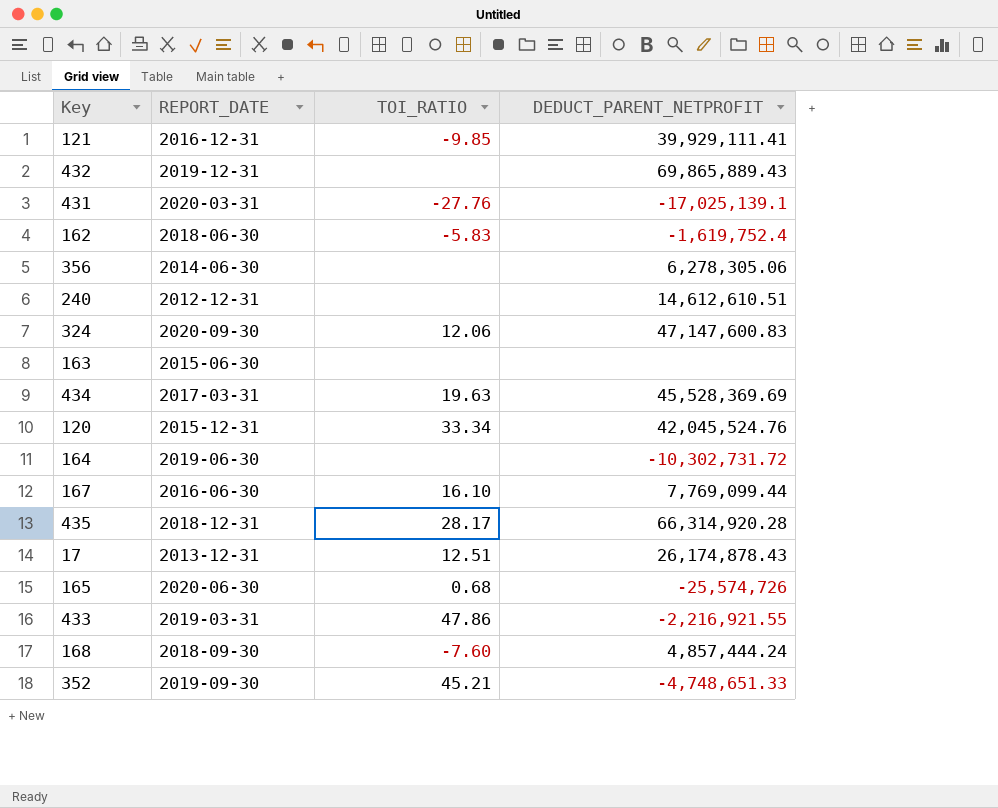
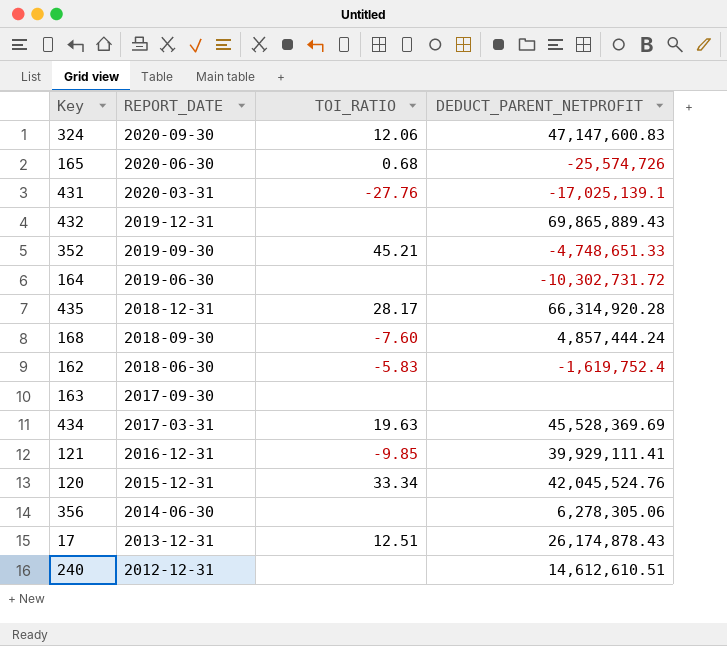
row order: none -> REPORT_DATE descending
row 167: 2016-06-30 | 16.10 | 7,769,099.44 -> none
row 433: 2019-03-31 | 47.86 | -2,216,921.55 -> none
163 | REPORT_DATE: 2015-06-30 -> 2017-09-30

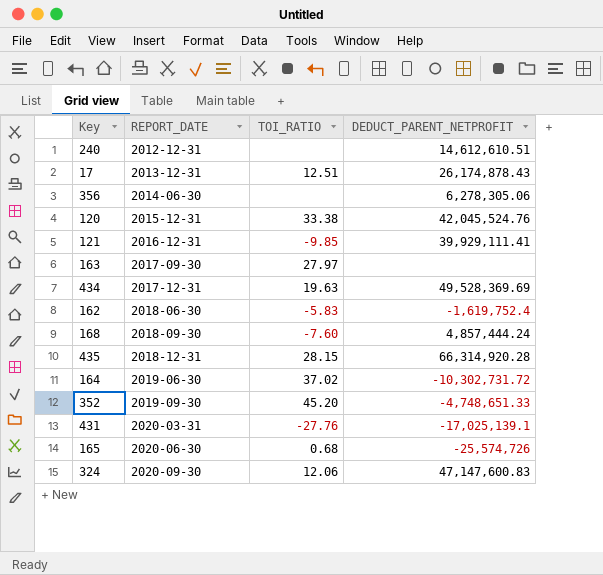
row order: REPORT_DATE descending -> REPORT_DATE ascending
row 432: 2019-12-31 | none | 69,865,889.43 -> none
120 | TOI_RATIO: 33.34 -> 33.38
163 | TOI_RATIO: none -> 27.97
434 | REPORT_DATE: 2017-03-31 -> 2017-12-31
434 | DEDUCT_PARENT_NETPROFIT: 45,528,369.69 -> 49,528,369.69
435 | TOI_RATIO: 28.17 -> 28.15
164 | TOI_RATIO: none -> 37.02
352 | TOI_RATIO: 45.21 -> 45.20

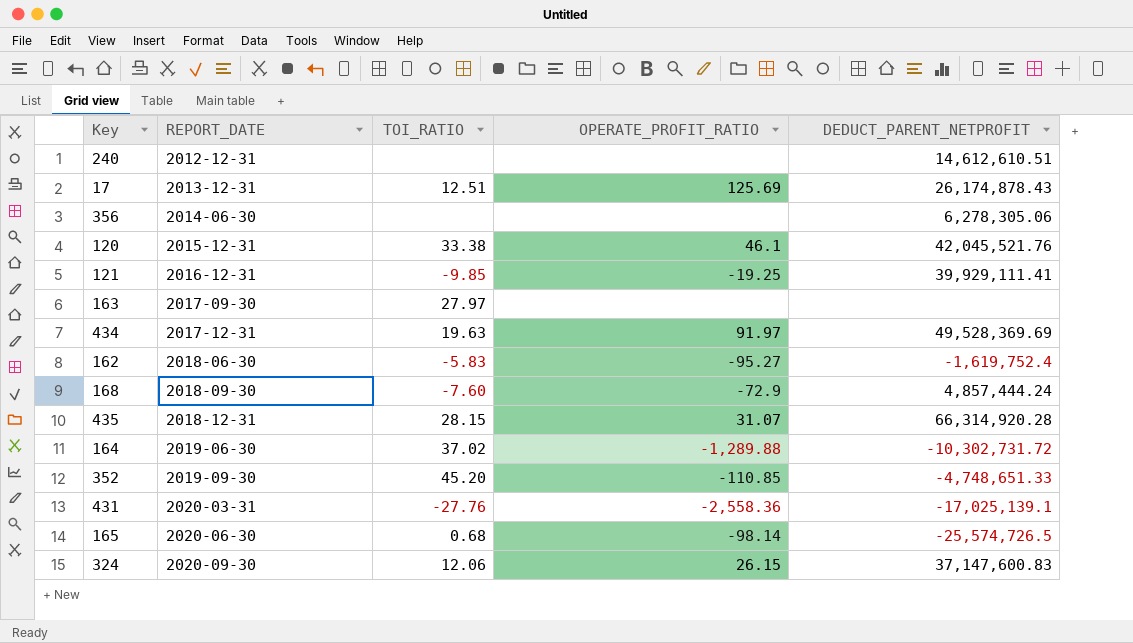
column OPERATE_PROFIT_RATIO | position: none -> 4
120 | DEDUCT_PARENT_NETPROFIT: 42,045,524.76 -> 42,045,521.76
165 | DEDUCT_PARENT_NETPROFIT: -25,574,726 -> -25,574,726.5
324 | DEDUCT_PARENT_NETPROFIT: 47,147,600.83 -> 37,147,600.83

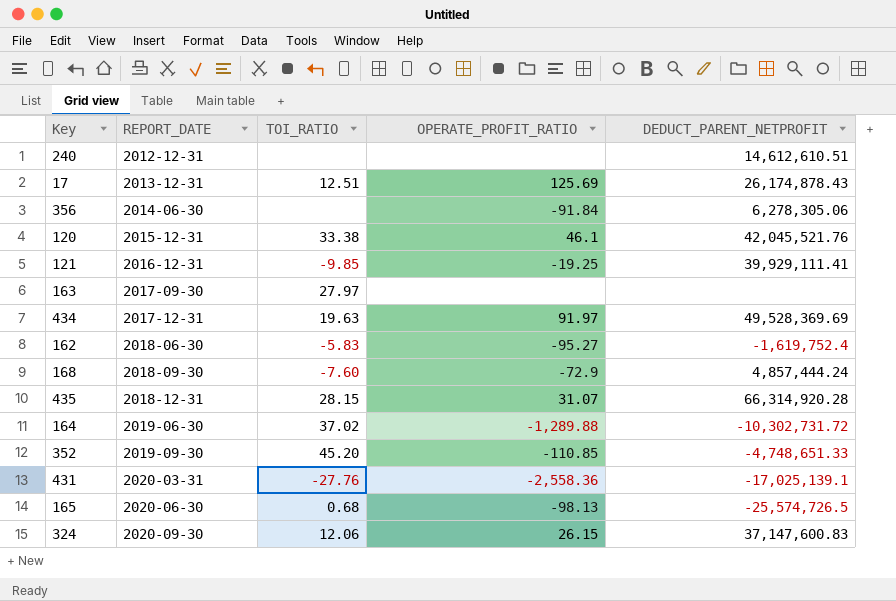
356 | OPERATE_PROFIT_RATIO: none -> -91.84
165 | OPERATE_PROFIT_RATIO: -98.14 -> -98.13

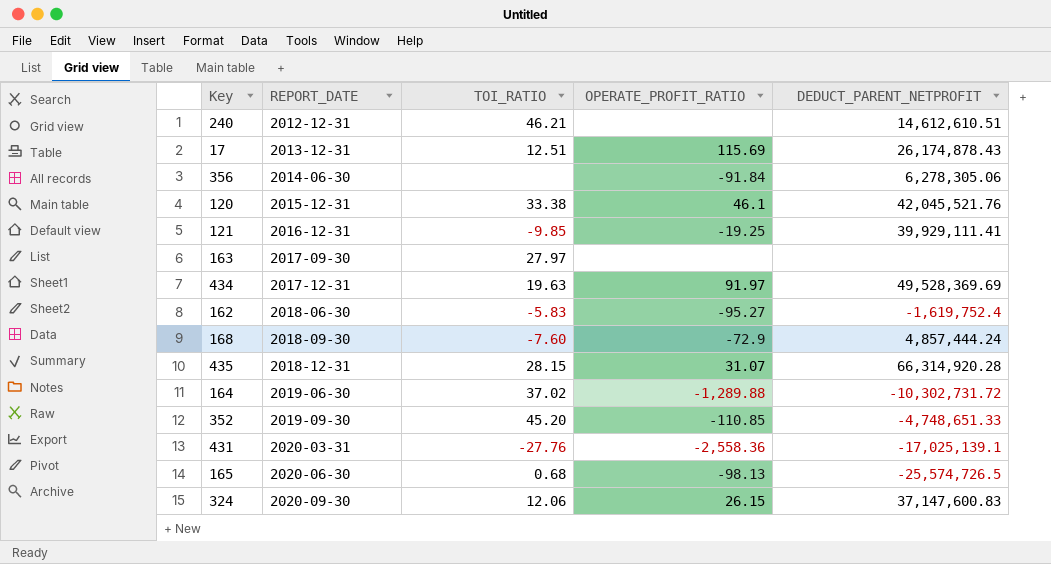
240 | TOI_RATIO: none -> 46.21
17 | OPERATE_PROFIT_RATIO: 125.69 -> 115.69

